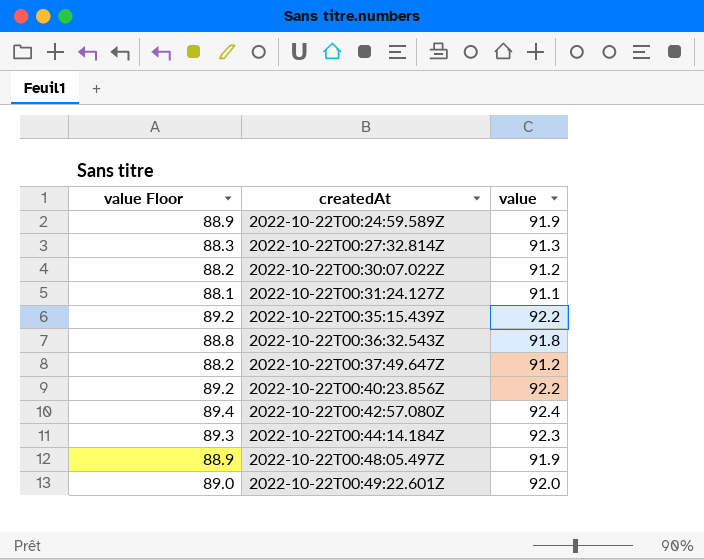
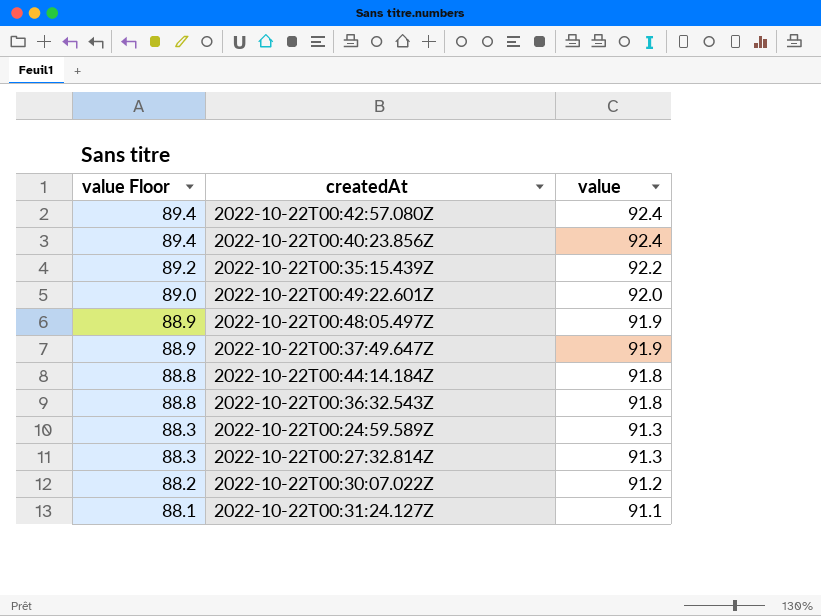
row order: createdAt ascending -> value Floor descending
2022-10-22T00:40:23.856Z | value Floor: 89.2 -> 89.4
2022-10-22T00:40:23.856Z | value: 92.2 -> 92.4
2022-10-22T00:37:49.647Z | value Floor: 88.2 -> 88.9
2022-10-22T00:37:49.647Z | value: 91.2 -> 91.9
2022-10-22T00:44:14.184Z | value Floor: 89.3 -> 88.8
2022-10-22T00:44:14.184Z | value: 92.3 -> 91.8
2022-10-22T00:24:59.589Z | value Floor: 88.9 -> 88.3
2022-10-22T00:24:59.589Z | value: 91.9 -> 91.3

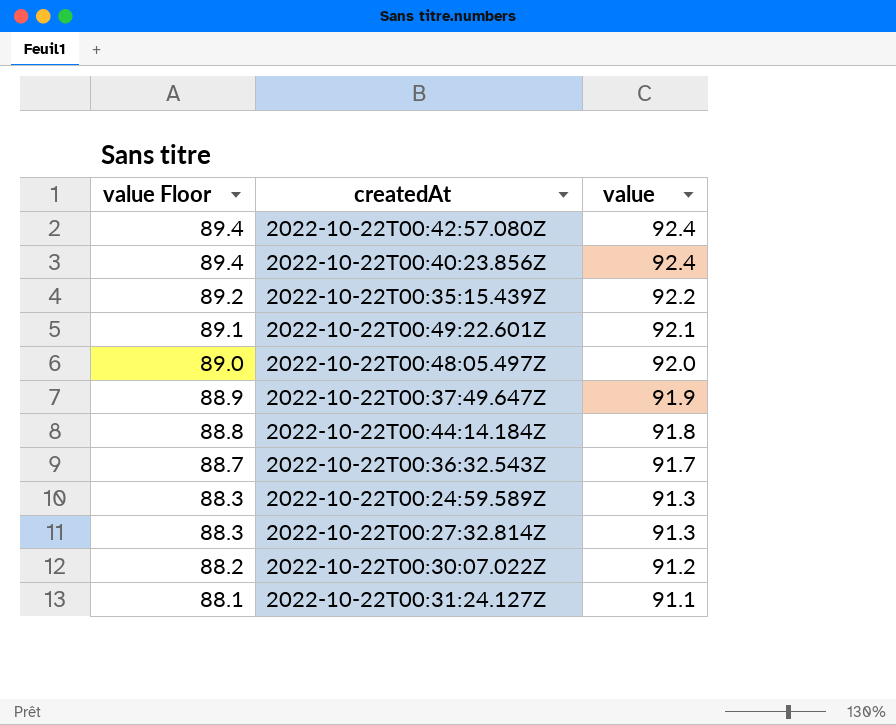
2022-10-22T00:49:22.601Z | value Floor: 89.0 -> 89.1
2022-10-22T00:49:22.601Z | value: 92.0 -> 92.1
2022-10-22T00:48:05.497Z | value Floor: 88.9 -> 89.0
2022-10-22T00:48:05.497Z | value: 91.9 -> 92.0
2022-10-22T00:36:32.543Z | value Floor: 88.8 -> 88.7
2022-10-22T00:36:32.543Z | value: 91.8 -> 91.7

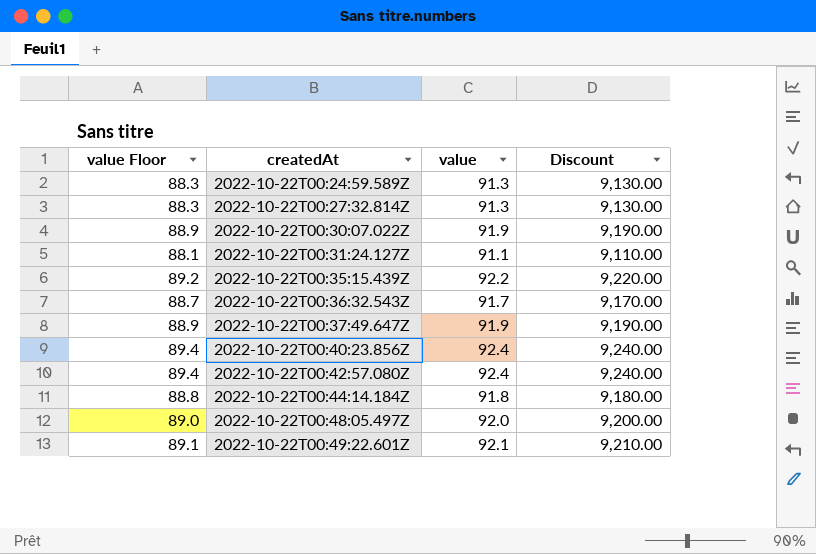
row order: value Floor descending -> createdAt ascending
column Discount | formula: none -> [value] * 100
2022-10-22T00:30:07.022Z | value Floor: 88.2 -> 88.9
2022-10-22T00:30:07.022Z | value: 91.2 -> 91.9

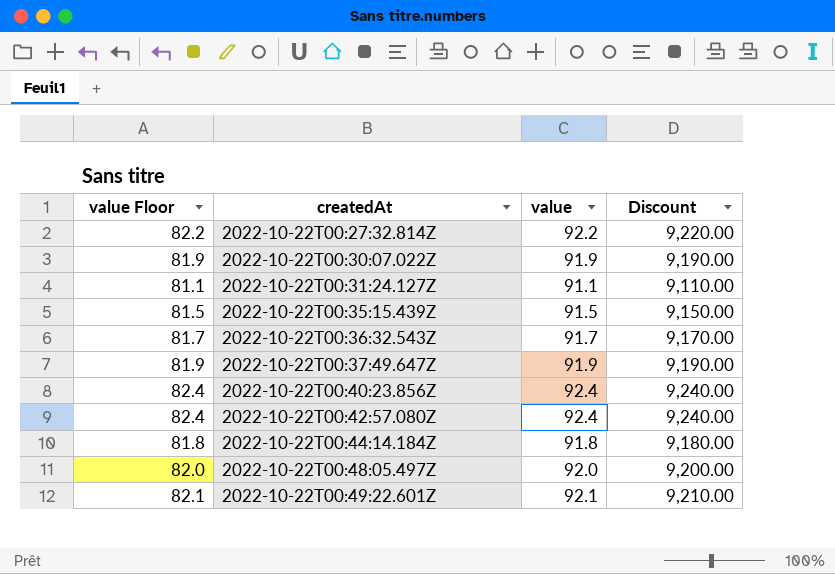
column value Floor | formula: [value] - 3 -> [value] - 10
row 2022-10-22T00:24:59.589Z: 88.3 | 91.3 | 9,130.00 -> none
2022-10-22T00:27:32.814Z | value: 91.3 -> 92.2
2022-10-22T00:27:32.814Z | Discount: 9,130.00 -> 9,220.00
2022-10-22T00:35:15.439Z | value: 92.2 -> 91.5
2022-10-22T00:35:15.439Z | Discount: 9,220.00 -> 9,150.00

